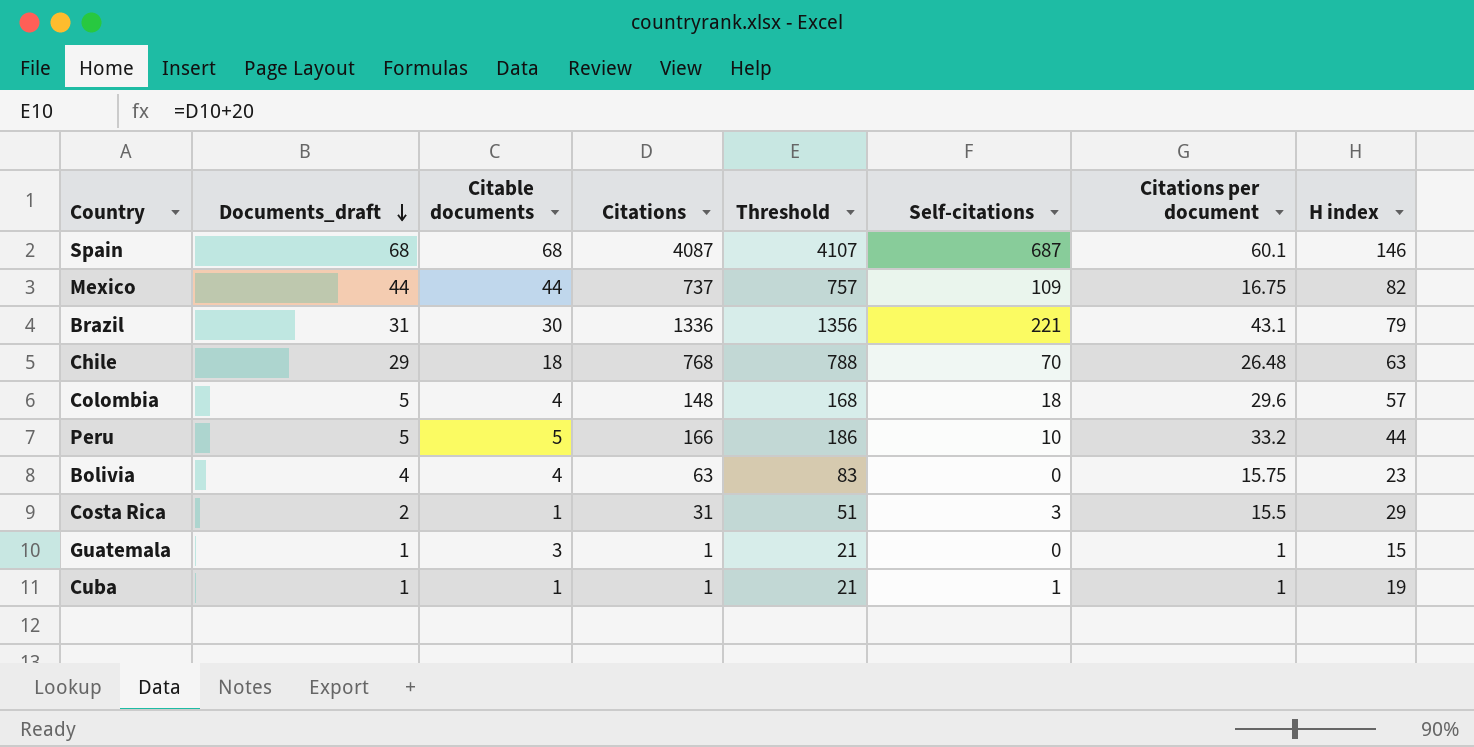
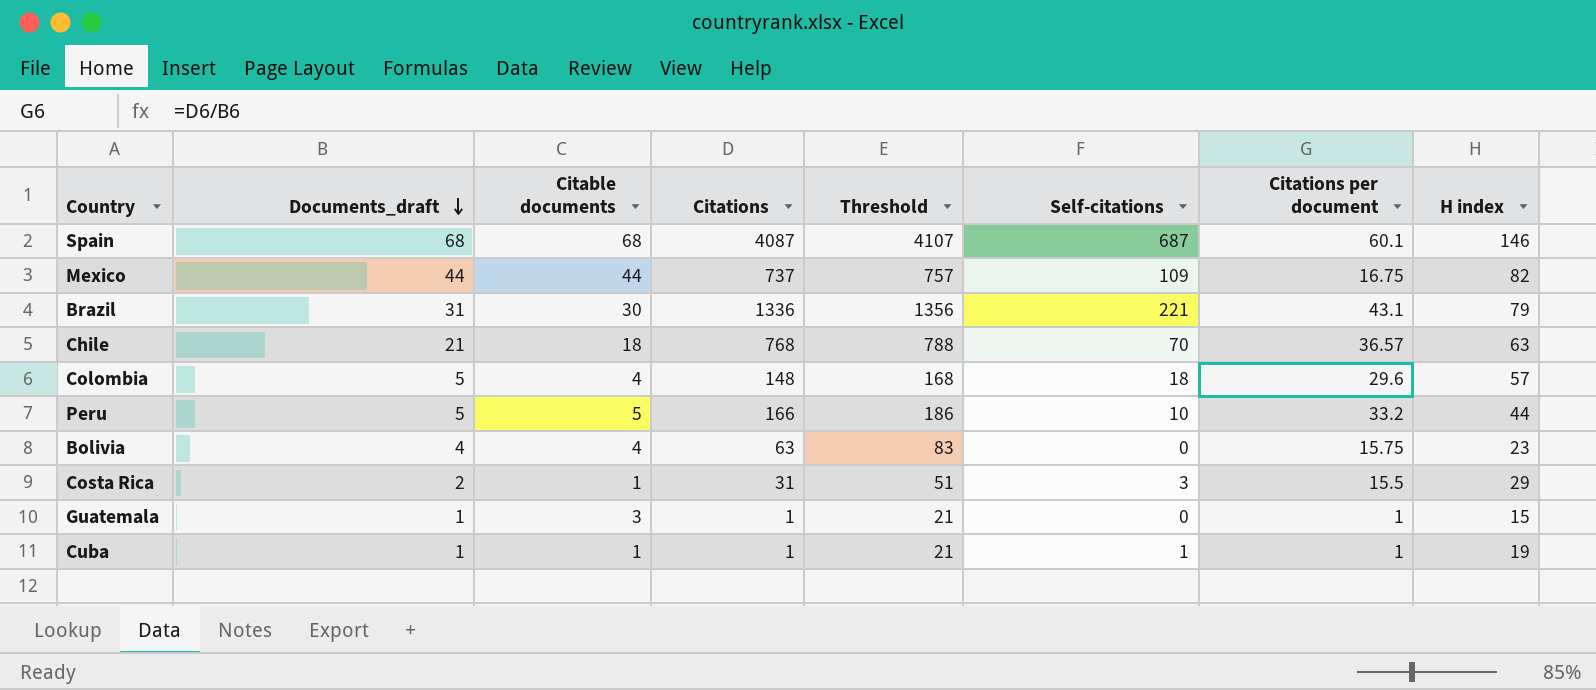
Chile | Documents_draft: 29 -> 21
Chile | Citations per document: 26.48 -> 36.57

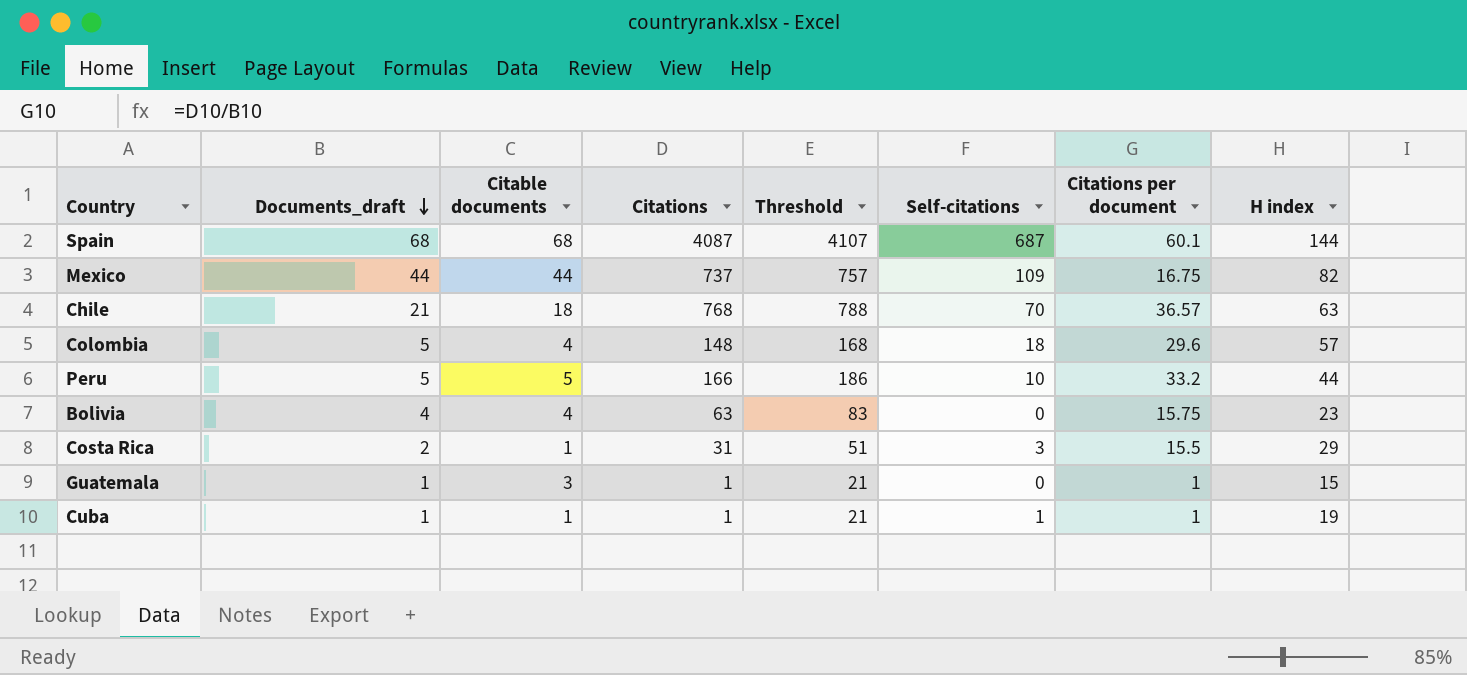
row Brazil: 31 | 30 | 1336 | 1356 | 221 | 43.1 | 79 -> none
Spain | H index: 146 -> 144

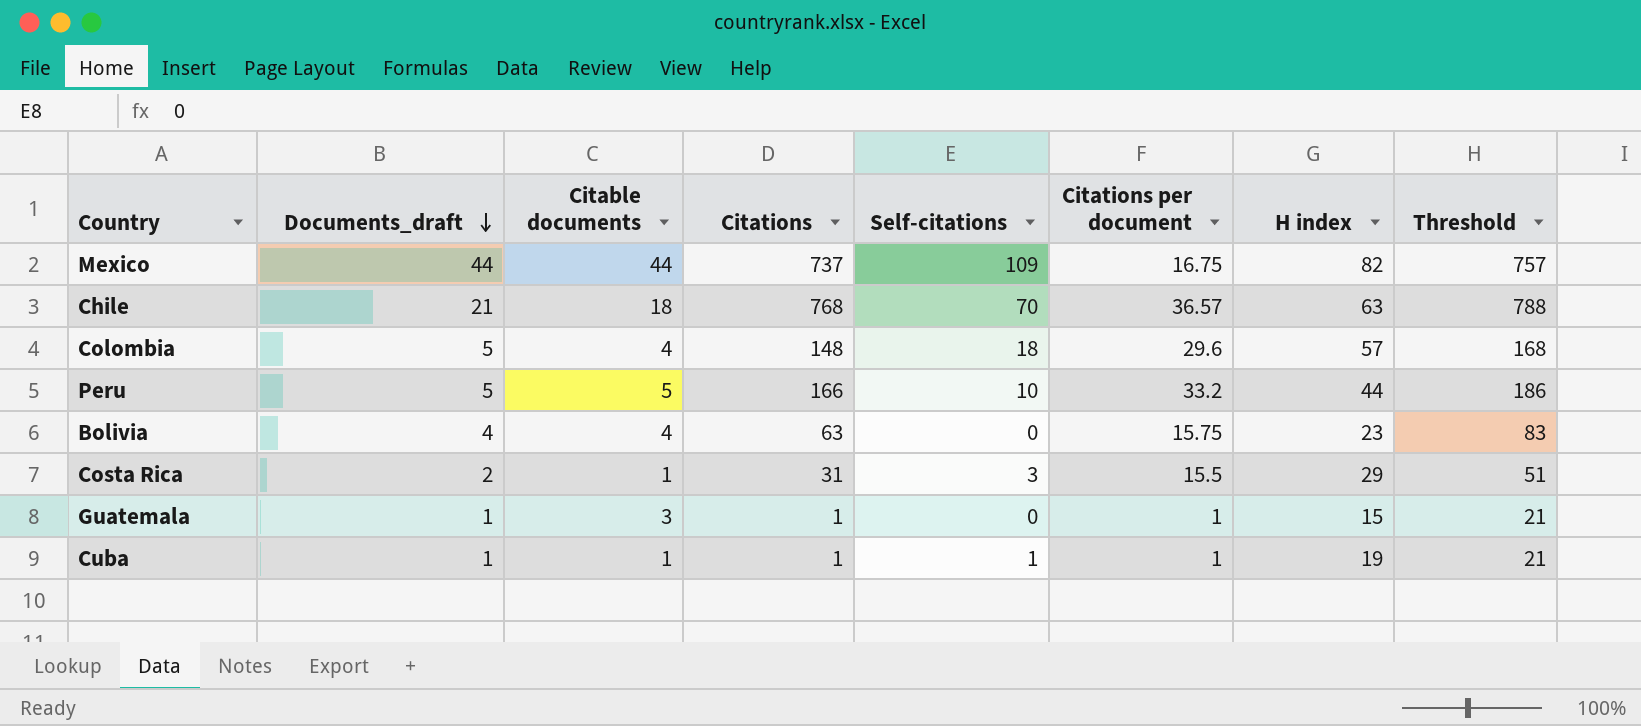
column Threshold | position: 5 -> 8
row Spain: 68 | 68 | 4087 | 4107 | 687 | 60.1 | 144 -> none

